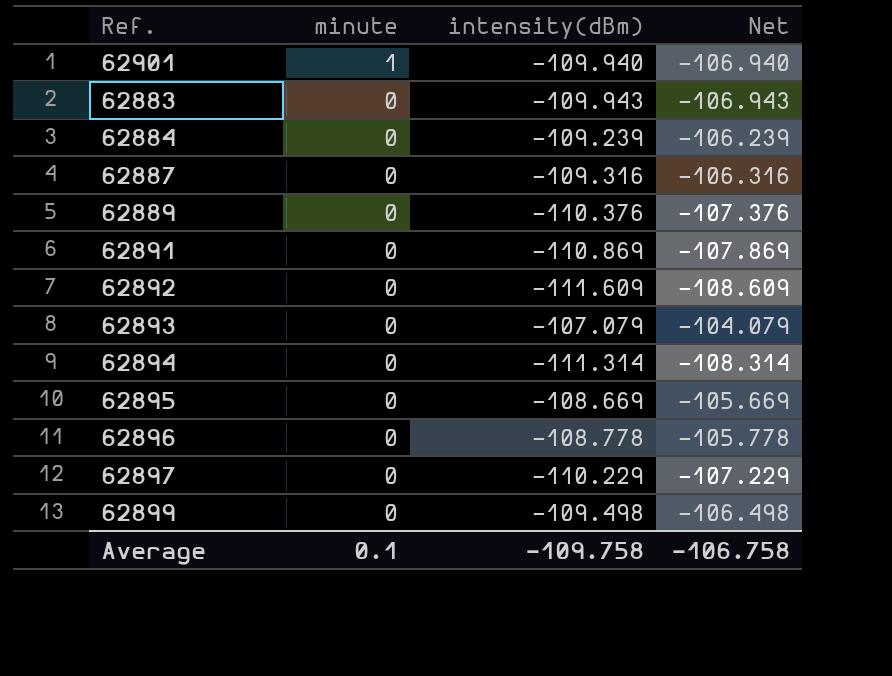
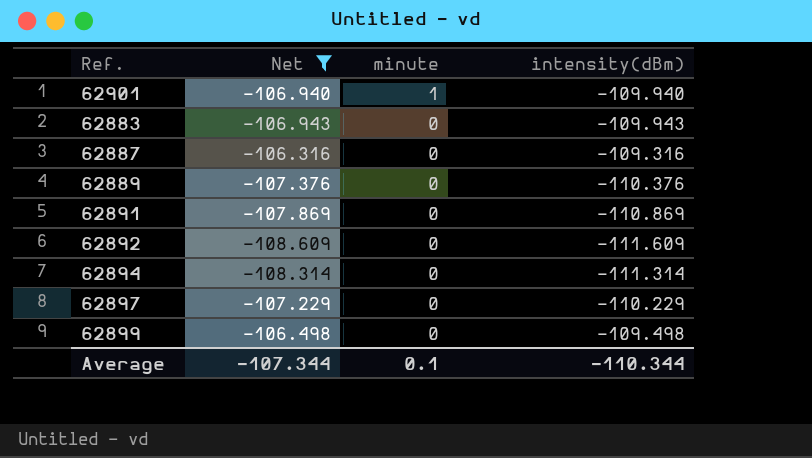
filter: none -> Net <= -106.316
column Net | position: 4 -> 2
Average | Net: -106.758 -> -107.344
Average | intensity(dBm): -109.758 -> -110.344

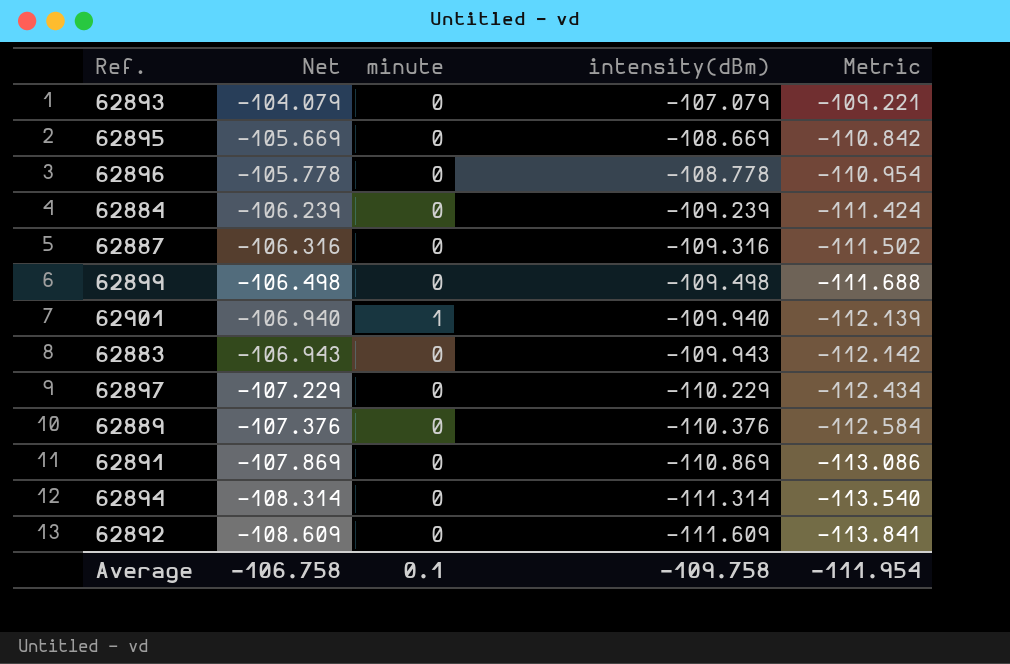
filter: Net <= -106.316 -> none
row order: minute descending -> Net descending
column Metric | formula: none -> [intensity(dBm)] * 1.02
Average | Net: -107.344 -> -106.758
Average | intensity(dBm): -110.344 -> -109.758

